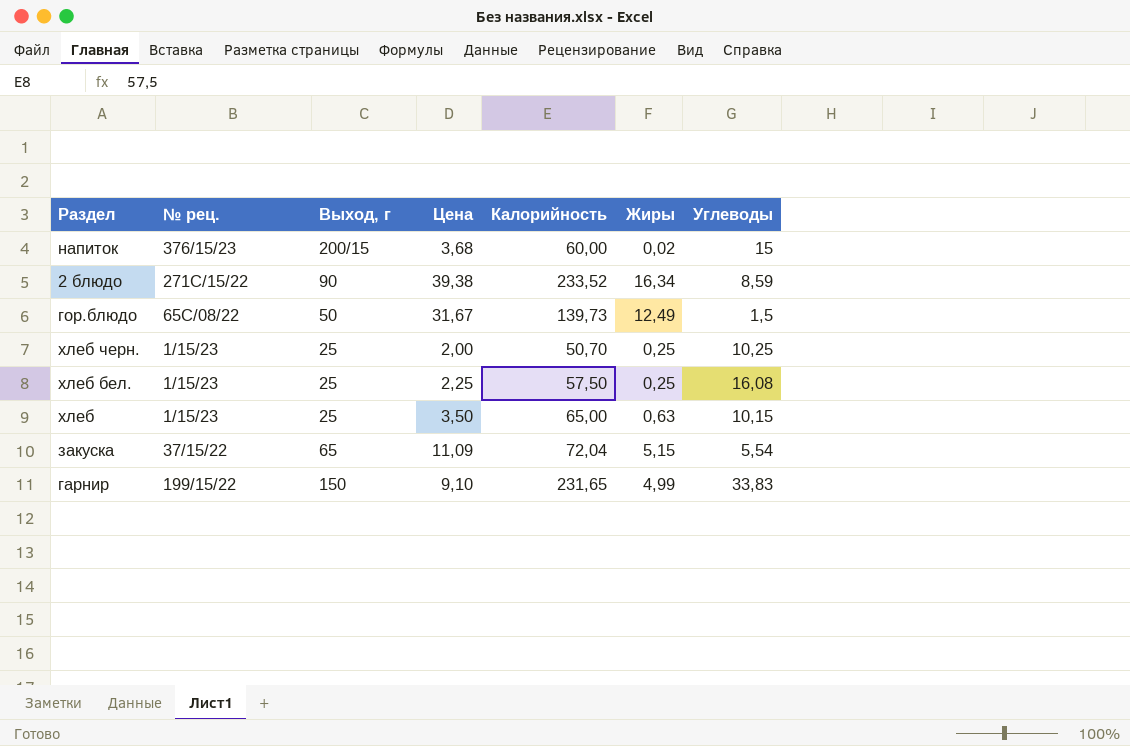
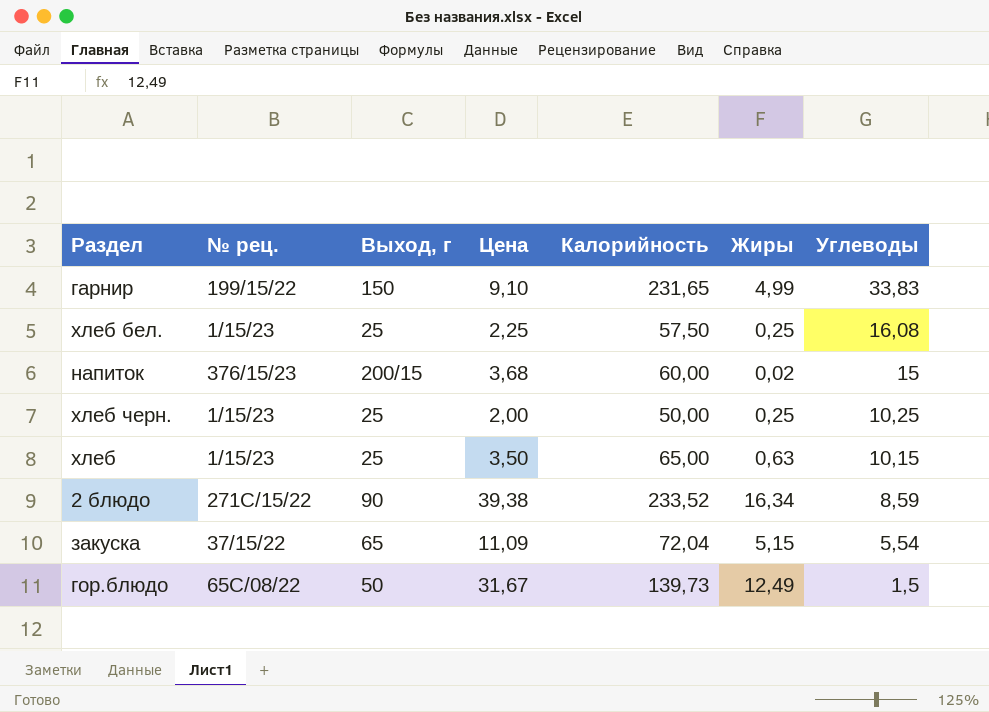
row order: none -> Углеводы descending
хлеб черн. | Калорийность: 50,70 -> 50,00

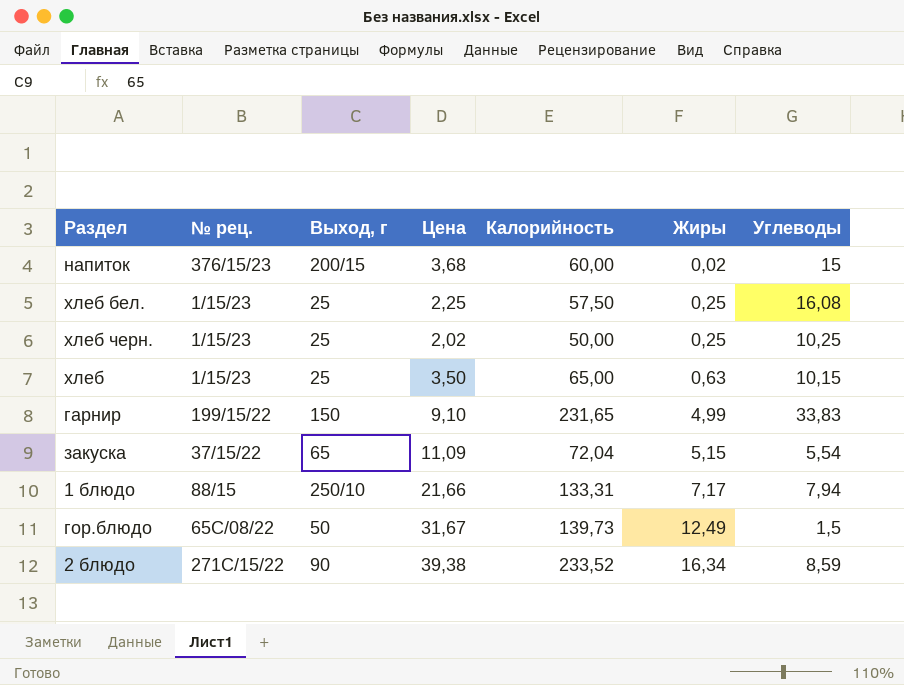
row order: Углеводы descending -> Жиры ascending
хлеб черн. | Цена: 2,00 -> 2,02
row 1 блюдо: none -> 88/15 | 250/10 | 21,66 | 133,31 | 7,17 | 7,94

